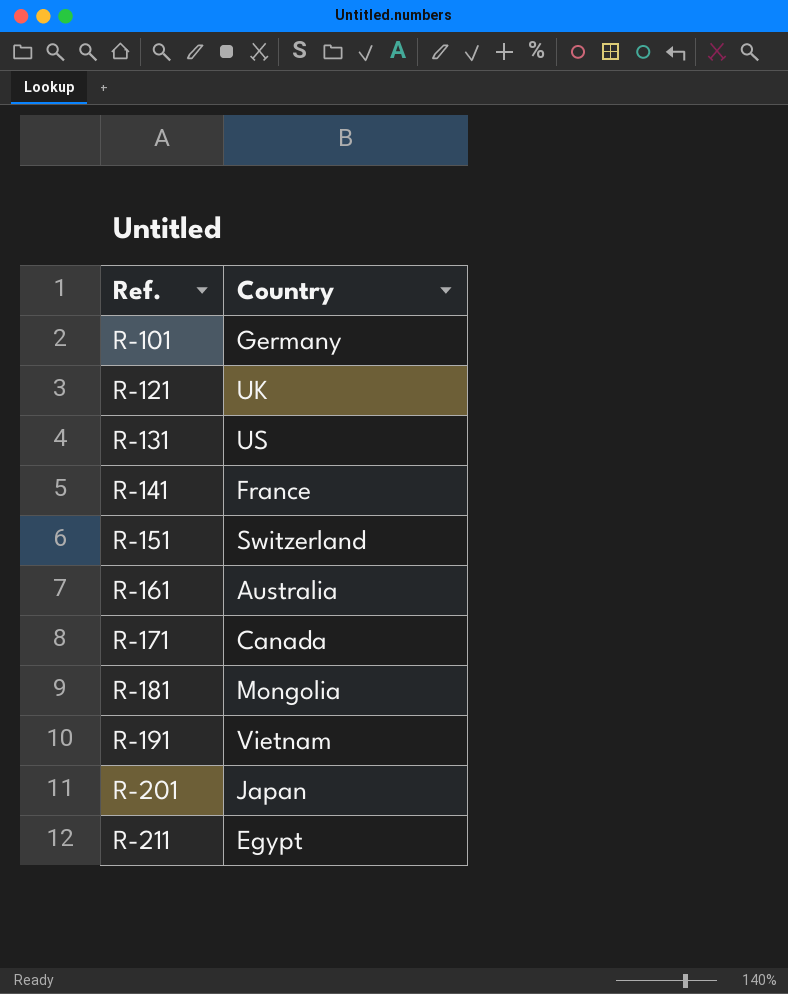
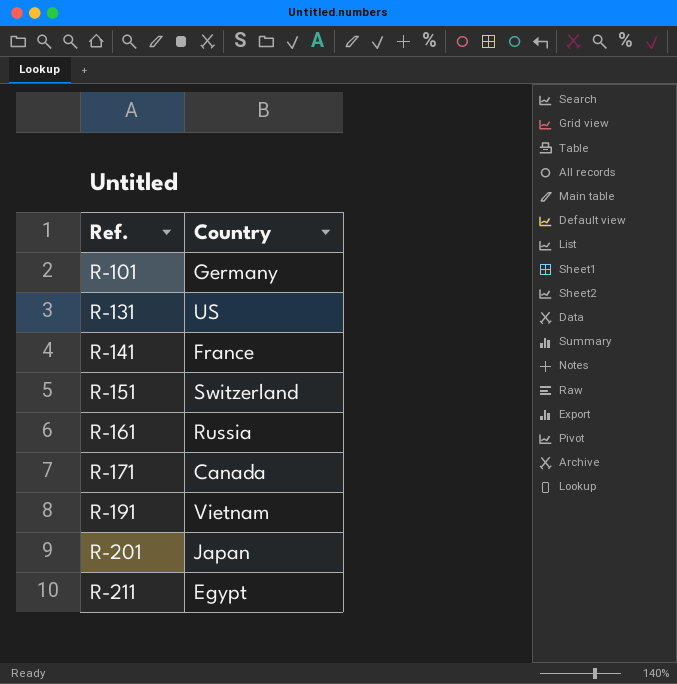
row R-121: UK -> none
row R-181: Mongolia -> none
R-161 | Country: Australia -> Russia

